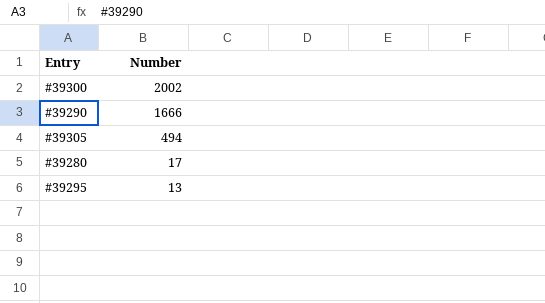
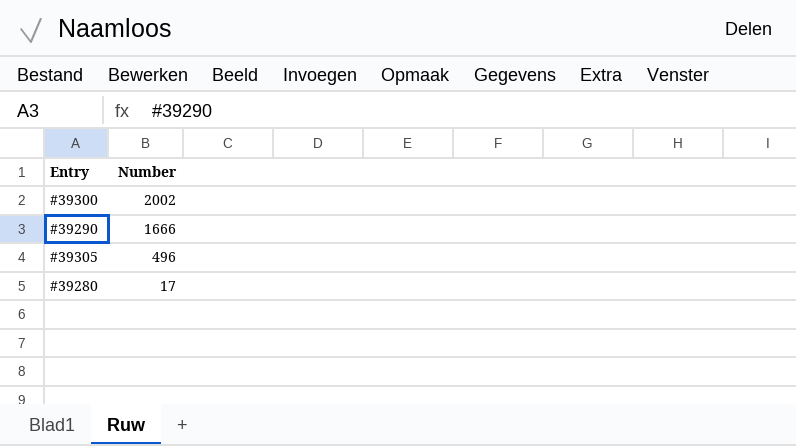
row #39295: 13 -> none
#39305 | Number: 494 -> 496

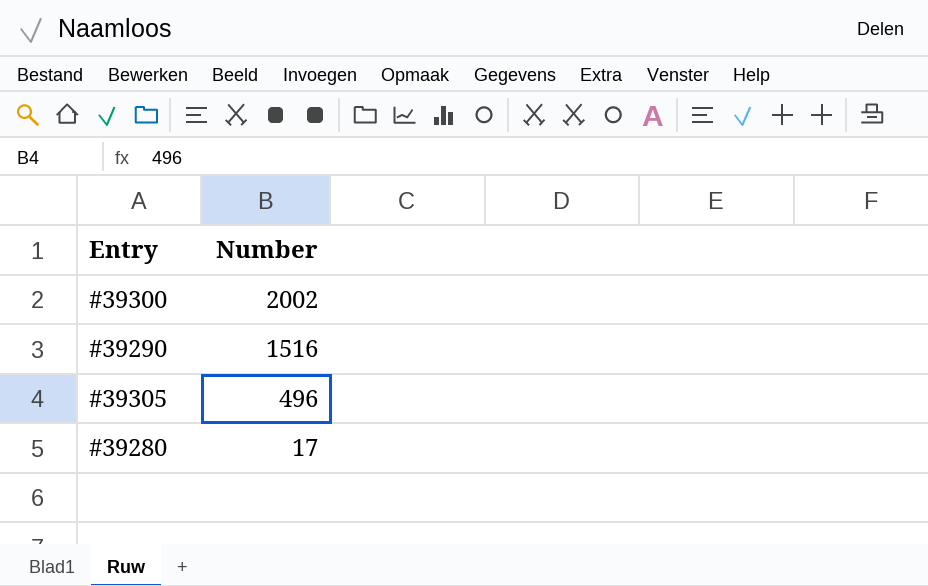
#39290 | Number: 1666 -> 1516

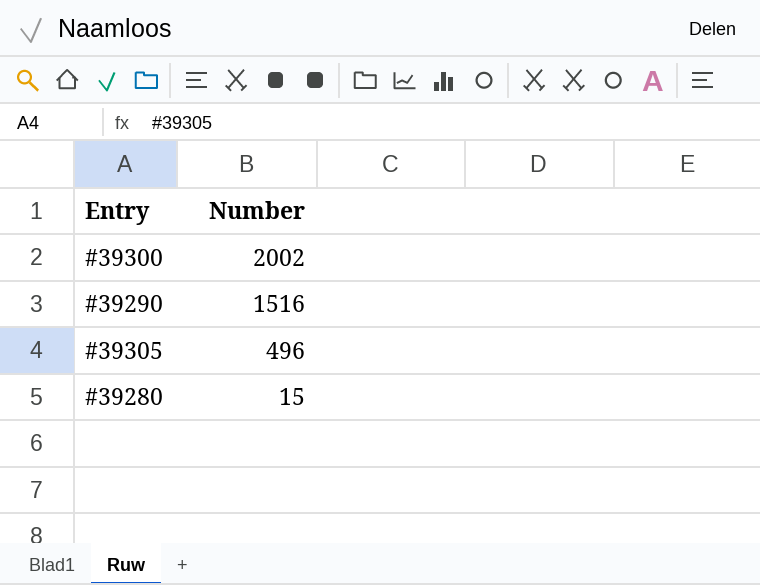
#39280 | Number: 17 -> 15

